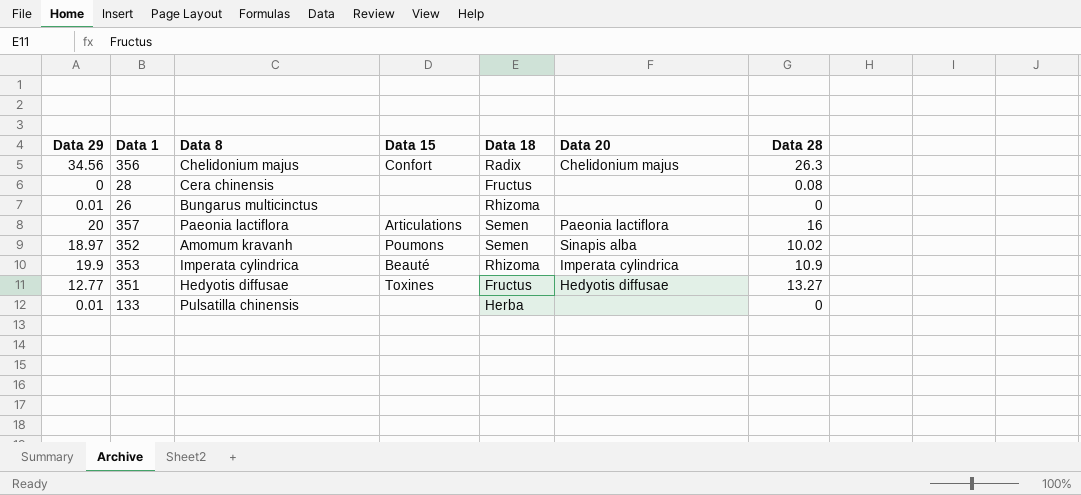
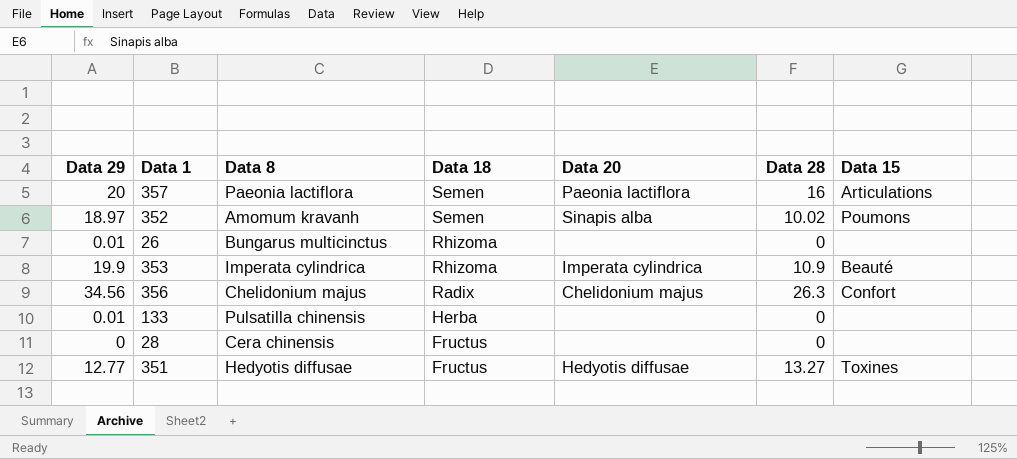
row order: none -> Data 18 descending
column Data 15 | position: 4 -> 7
28 | Data 28: 0.08 -> 0

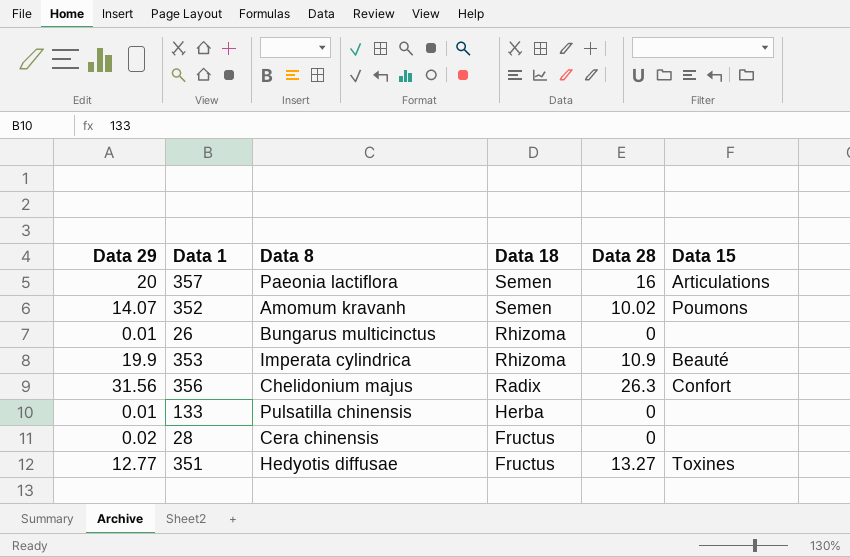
column Data 20 | position: 5 -> none
352 | Data 29: 18.97 -> 14.07
356 | Data 29: 34.56 -> 31.56
28 | Data 29: 0 -> 0.02

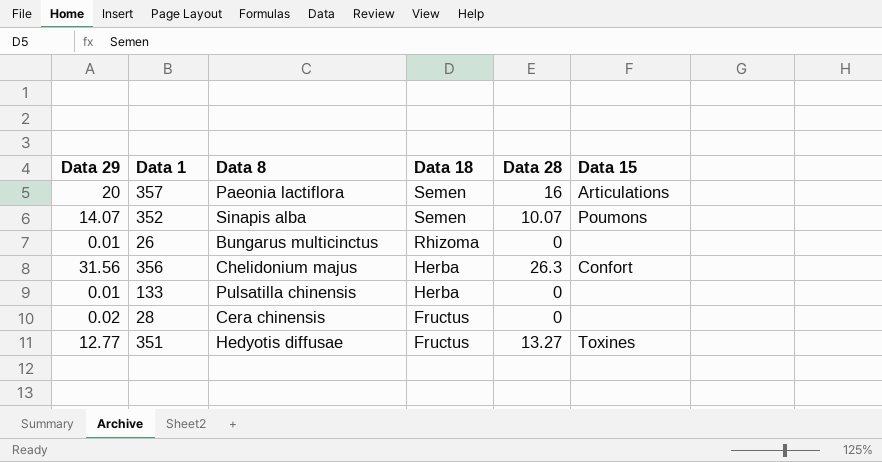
row 353: 19.9 | Imperata cylindrica | Rhizoma | 10.9 | Beauté -> none
352 | Data 8: Amomum kravanh -> Sinapis alba
352 | Data 28: 10.02 -> 10.07
356 | Data 18: Radix -> Herba

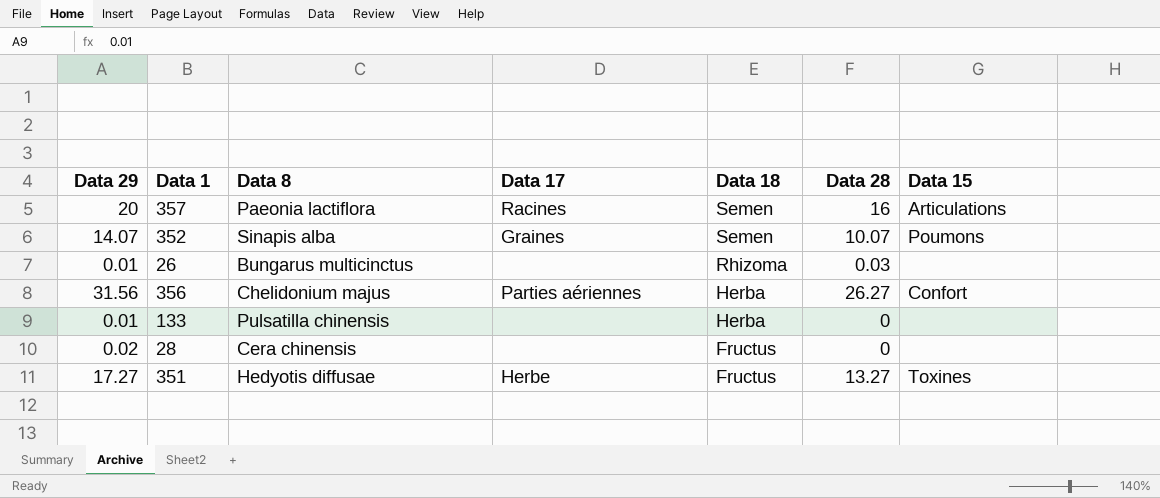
column Data 17 | position: none -> 4
26 | Data 28: 0 -> 0.03
356 | Data 28: 26.3 -> 26.27
351 | Data 29: 12.77 -> 17.27

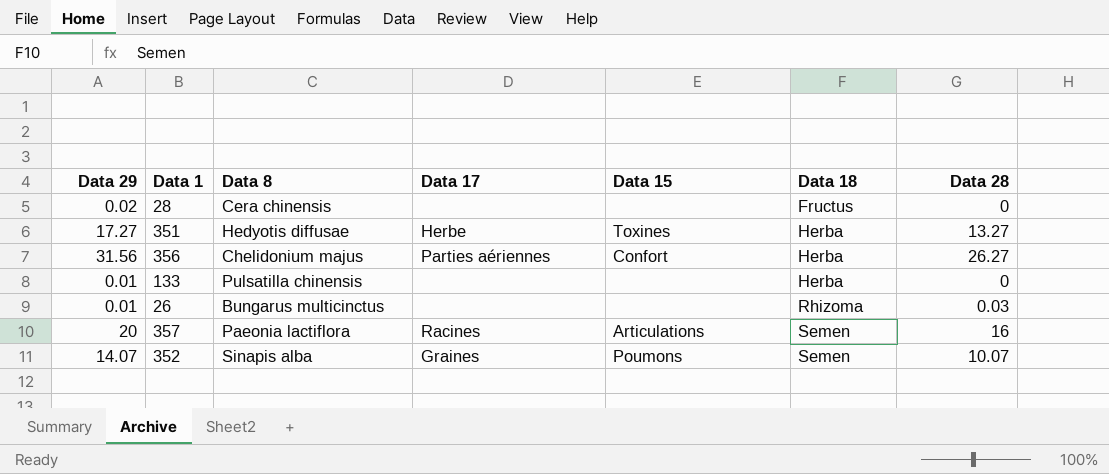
row order: Data 18 descending -> Data 18 ascending
column Data 15 | position: 7 -> 5
351 | Data 18: Fructus -> Herba

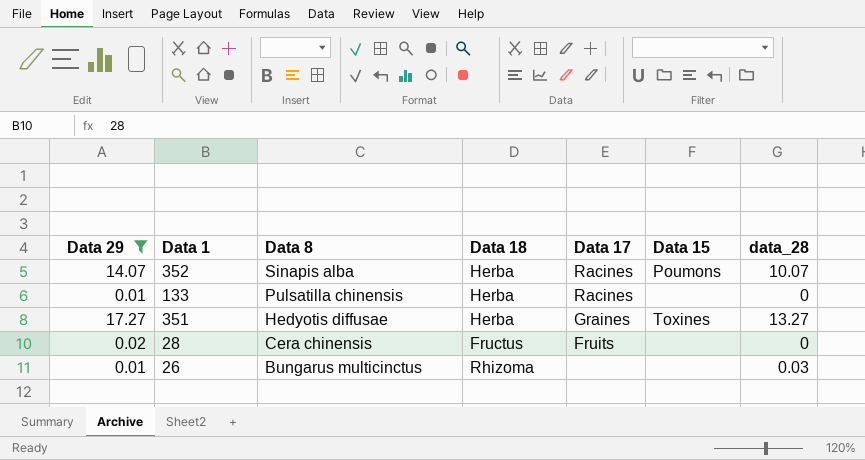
filter: none -> Data 29 <= 17.27
row order: Data 18 ascending -> Data 8 descending
column Data 18 | position: 6 -> 4
column name: Data 28 -> data_28
352 | Data 18: Semen -> Herba
352 | Data 17: Graines -> Racines
133 | Data 17: none -> Racines
351 | Data 17: Herbe -> Graines
28 | Data 17: none -> Fruits

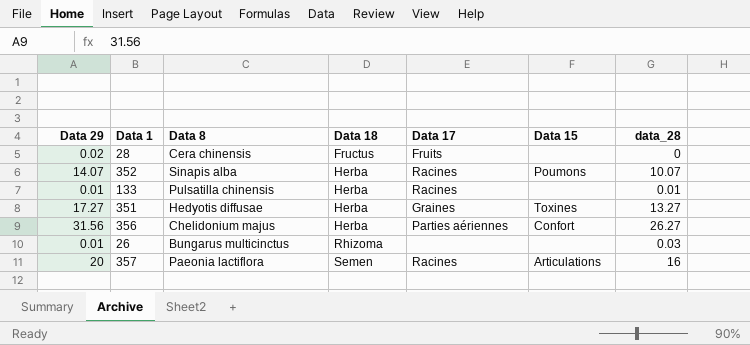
filter: Data 29 <= 17.27 -> none
row order: Data 8 descending -> Data 18 ascending
133 | data_28: 0 -> 0.01

